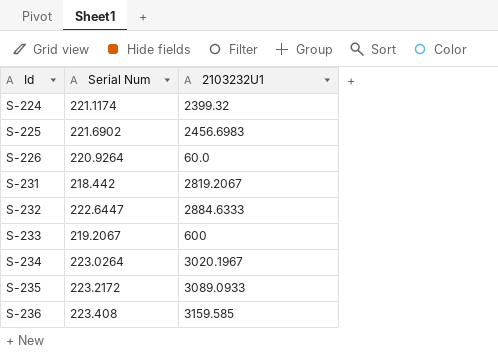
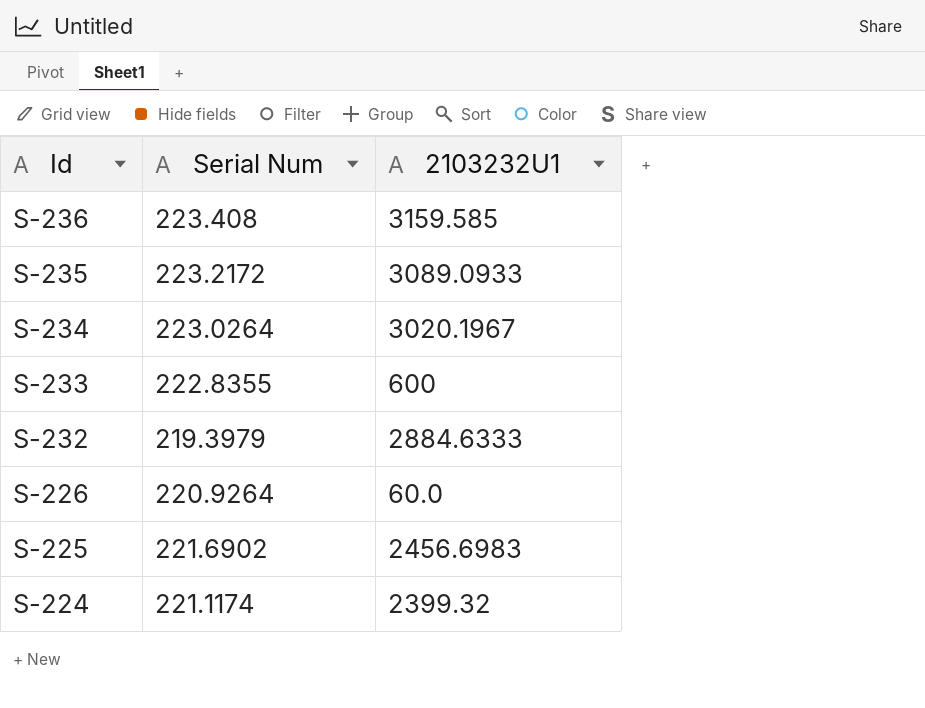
row order: Id ascending -> Id descending
row S-231: 218.442 | 2819.2067 -> none
S-233 | Serial Num: 219.2067 -> 222.8355
S-232 | Serial Num: 222.6447 -> 219.3979

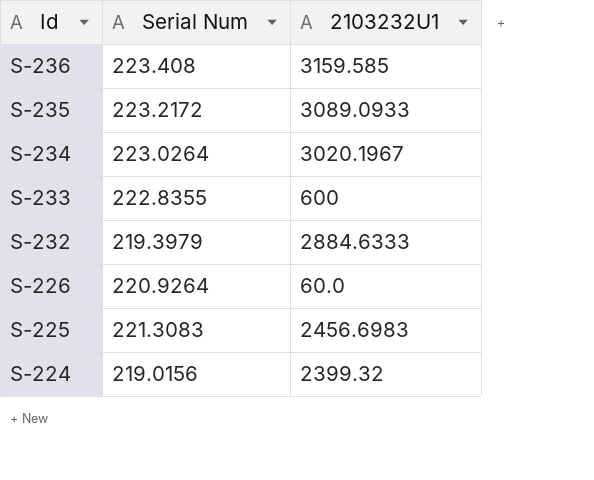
S-225 | Serial Num: 221.6902 -> 221.3083
S-224 | Serial Num: 221.1174 -> 219.0156

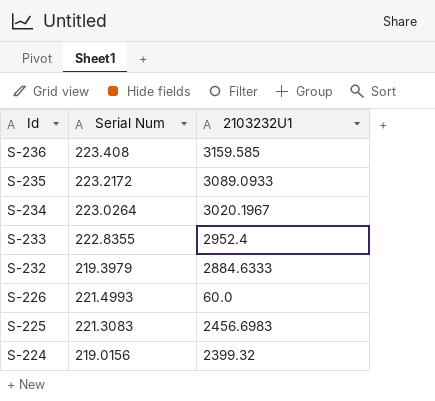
S-233 | 2103232U1: 600 -> 2952.4
S-226 | Serial Num: 220.9264 -> 221.4993

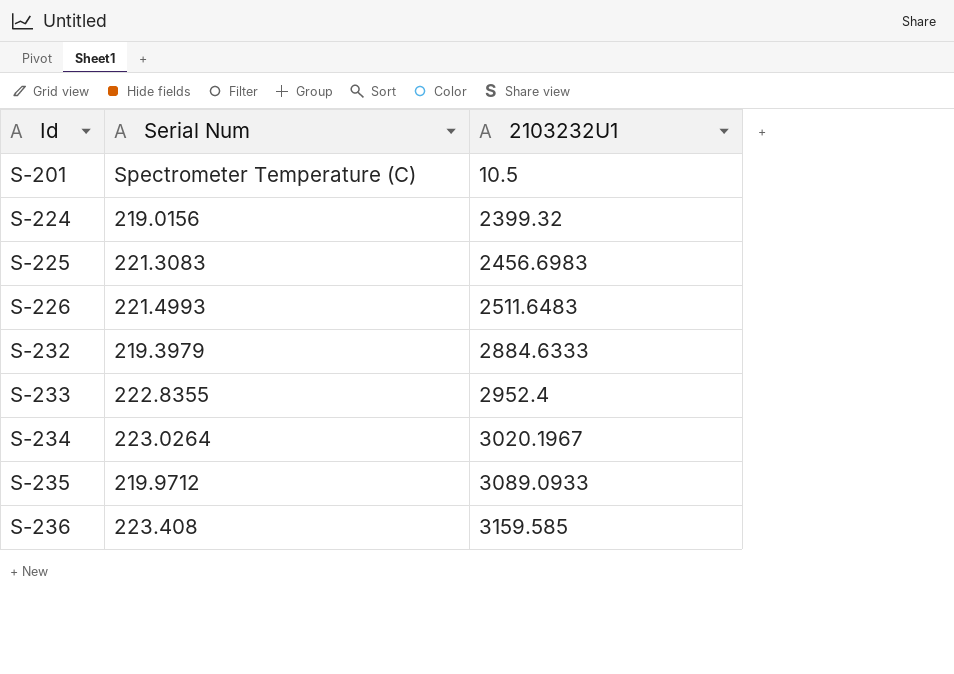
row order: Id descending -> Id ascending
row S-201: none -> Spectrometer Temperature (C) | 10.5
S-226 | 2103232U1: 60.0 -> 2511.6483
S-235 | Serial Num: 223.2172 -> 219.9712

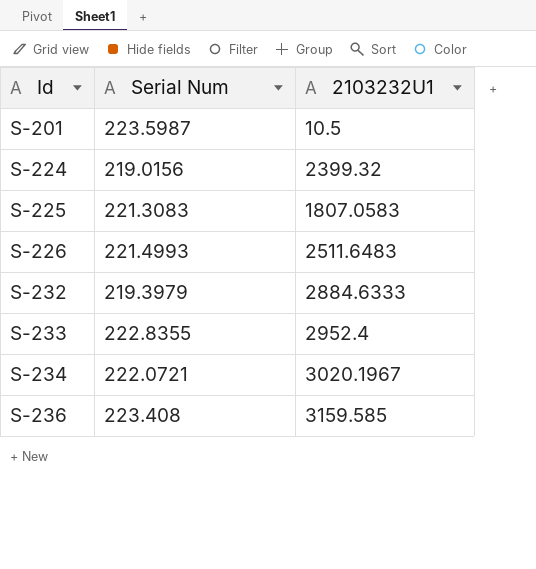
row S-235: 219.9712 | 3089.0933 -> none
S-201 | Serial Num: Spectrometer Temperature (C) -> 223.5987
S-225 | 2103232U1: 2456.6983 -> 1807.0583
S-234 | Serial Num: 223.0264 -> 222.0721

